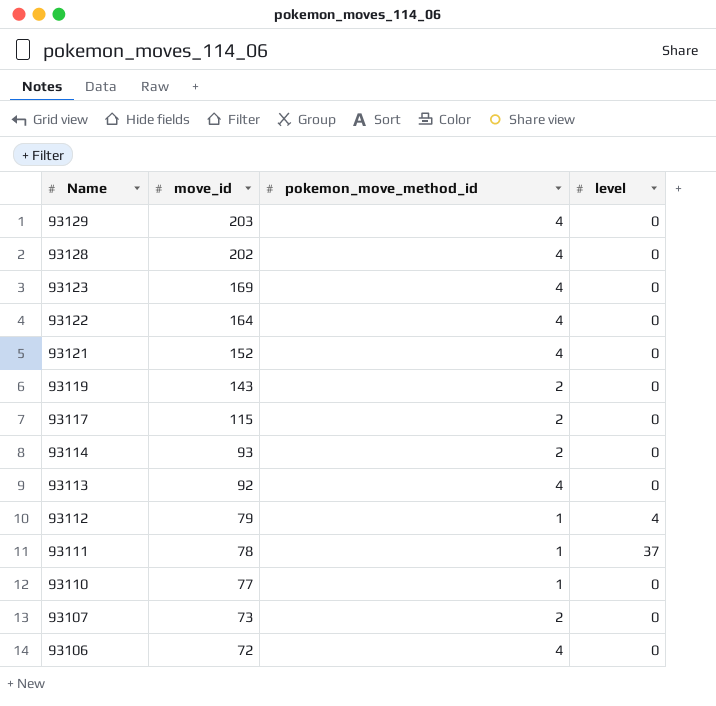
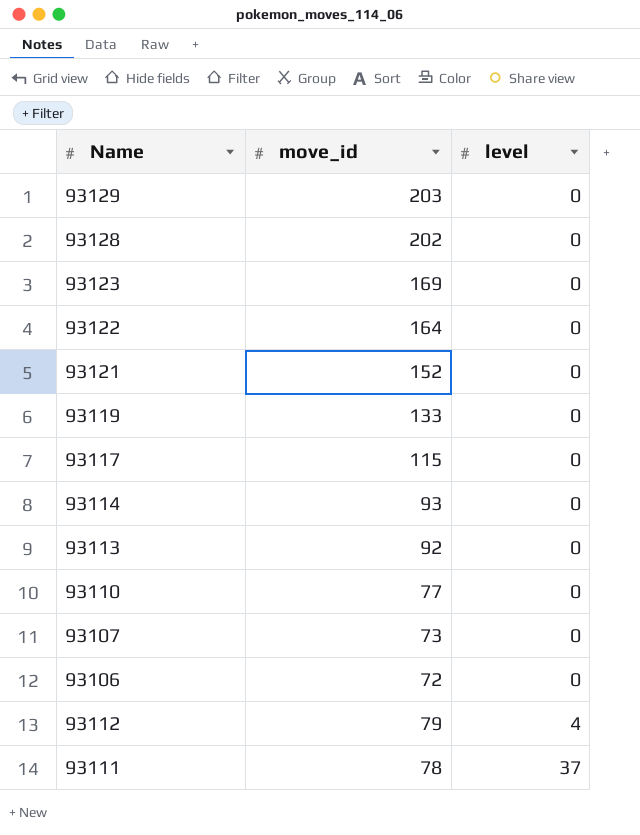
row order: Name descending -> level ascending
column pokemon_move_method_id | position: 3 -> none
93119 | move_id: 143 -> 133

